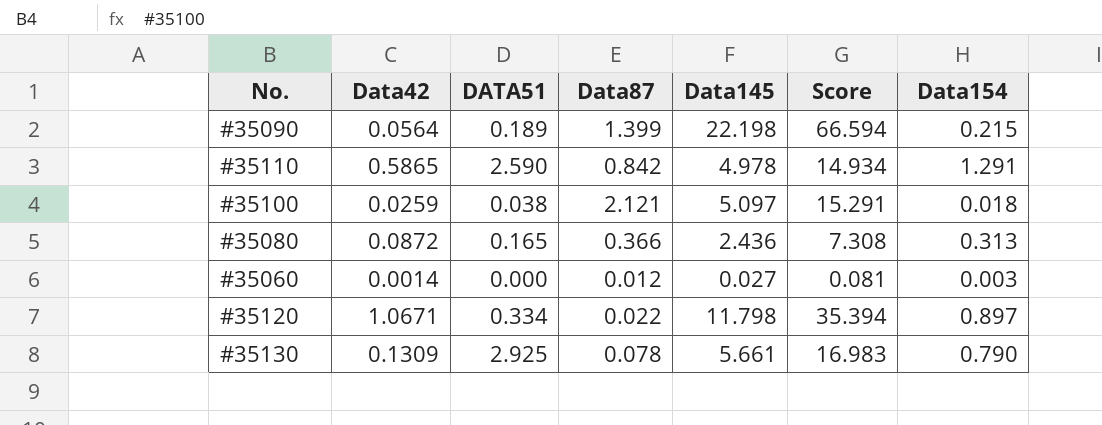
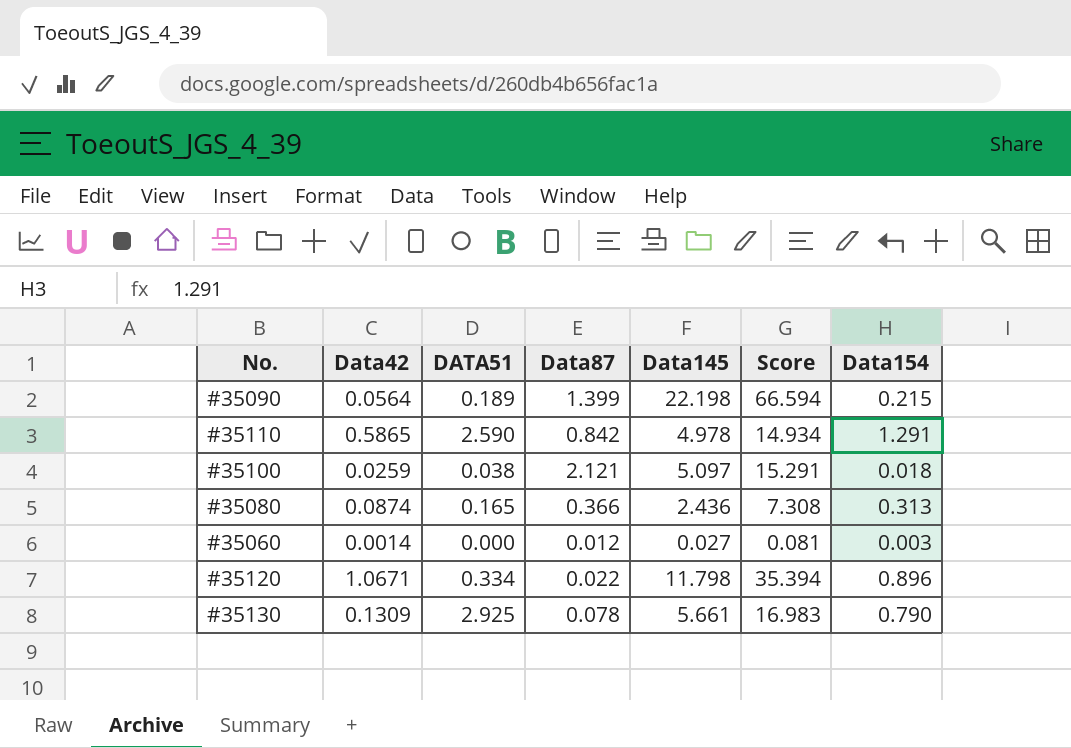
#35080 | Data42: 0.0872 -> 0.0874
#35120 | Data154: 0.897 -> 0.896

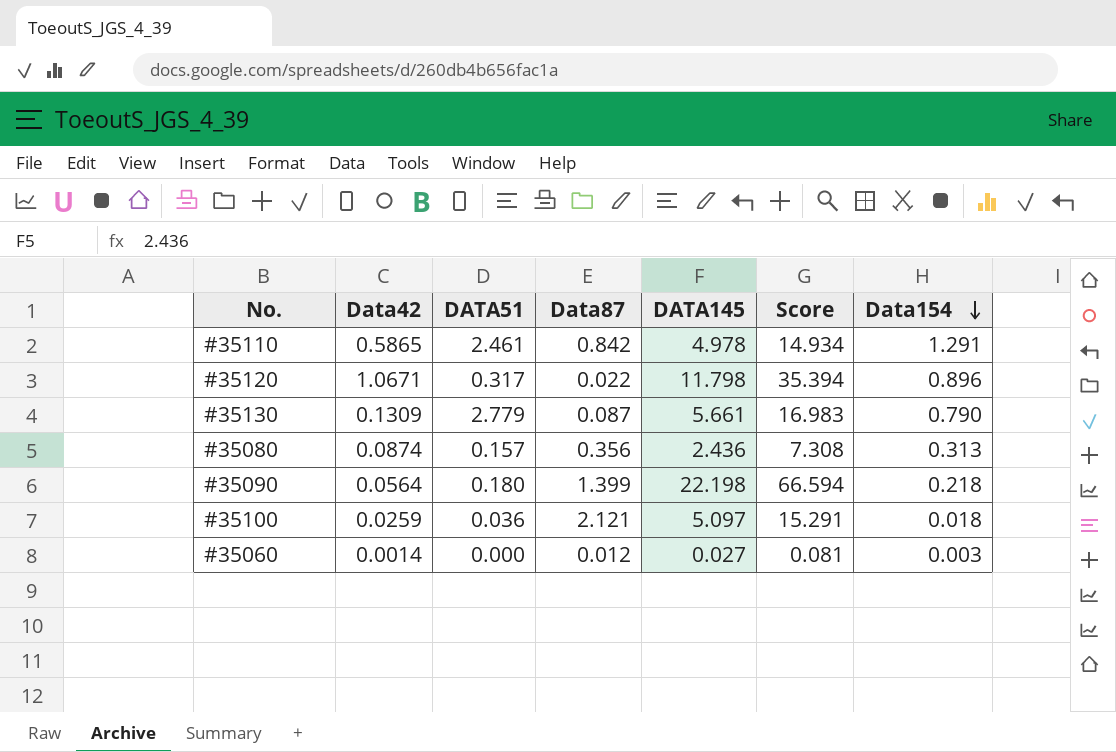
row order: none -> Data154 descending
column name: Data145 -> DATA145
#35110 | DATA51: 2.590 -> 2.461
#35120 | DATA51: 0.334 -> 0.317
#35130 | DATA51: 2.925 -> 2.779
#35130 | Data87: 0.078 -> 0.087
#35080 | DATA51: 0.165 -> 0.157
#35080 | Data87: 0.366 -> 0.356
#35090 | DATA51: 0.189 -> 0.180
#35090 | Data154: 0.215 -> 0.218
#35100 | DATA51: 0.038 -> 0.036

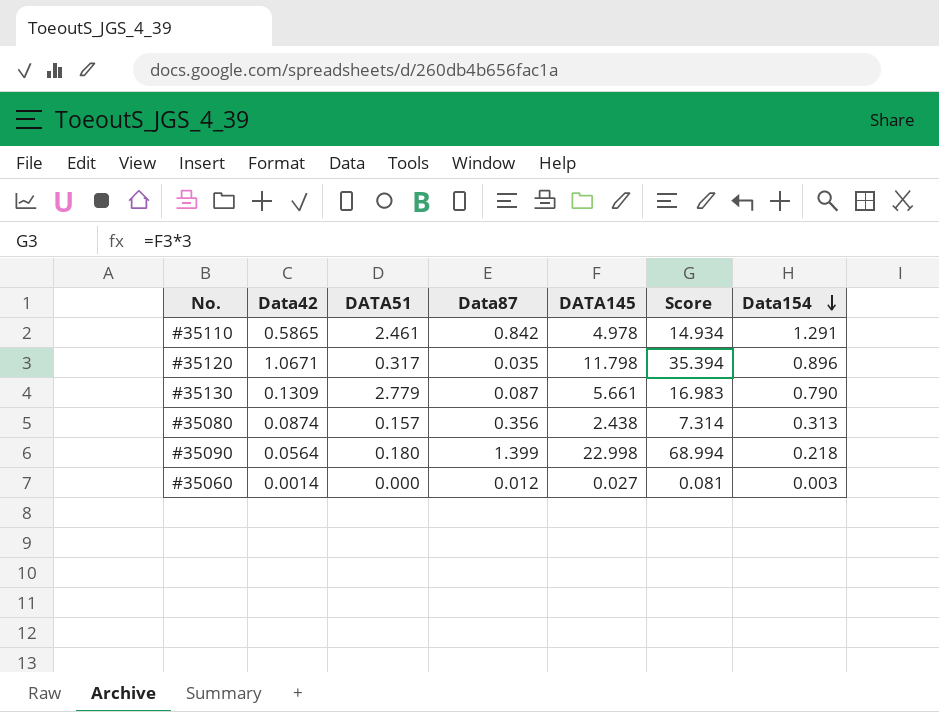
row #35100: 0.0259 | 0.036 | 2.121 | 5.097 | 15.291 | 0.018 -> none
#35120 | Data87: 0.022 -> 0.035
#35080 | DATA145: 2.436 -> 2.438
#35080 | Score: 7.308 -> 7.314
#35090 | DATA145: 22.198 -> 22.998
#35090 | Score: 66.594 -> 68.994

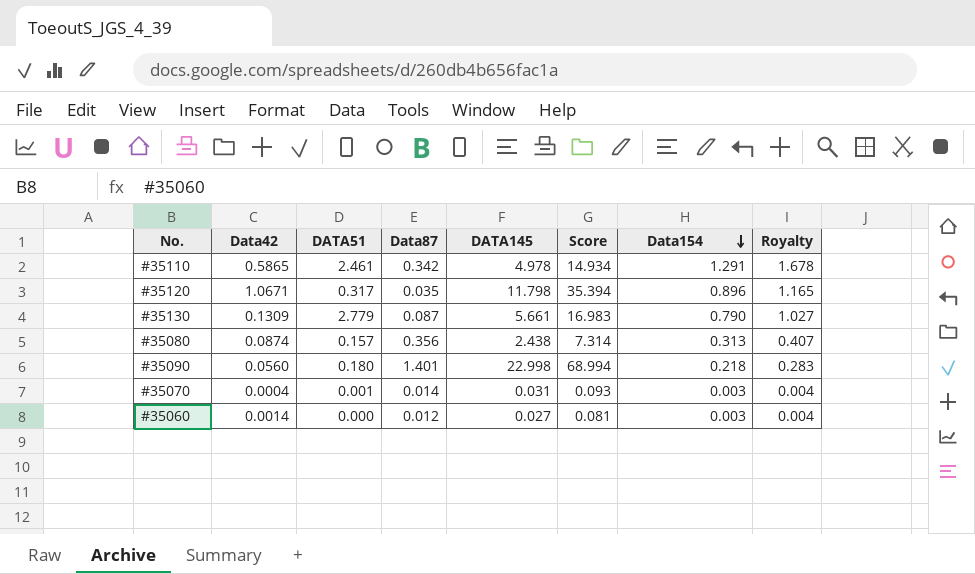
column Royalty | formula: none -> [Data154] * 1.3
#35110 | Data87: 0.842 -> 0.342
#35090 | Data42: 0.0564 -> 0.0560
#35090 | Data87: 1.399 -> 1.401
row #35070: none -> 0.0004 | 0.001 | 0.014 | 0.031 | 0.093 | 0.003 | 0.004

